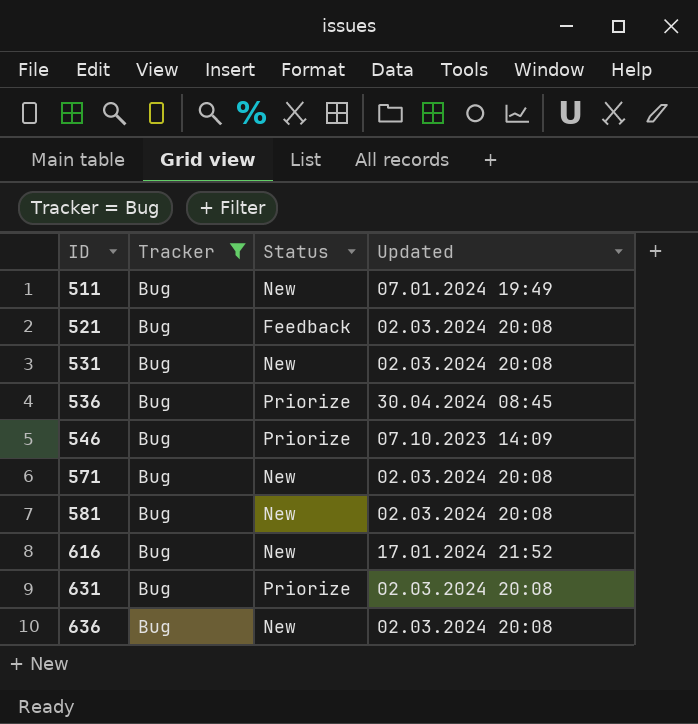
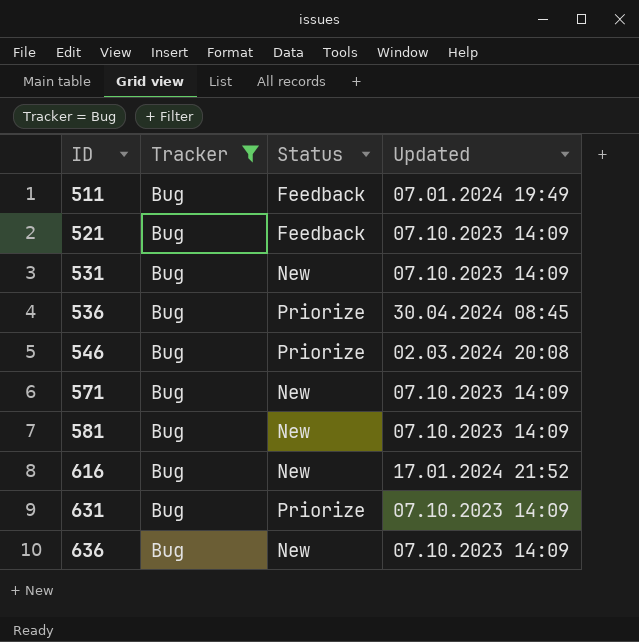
511 | Status: New -> Feedback
521 | Updated: 02.03.2024 20:08 -> 07.10.2023 14:09
531 | Updated: 02.03.2024 20:08 -> 07.10.2023 14:09
546 | Updated: 07.10.2023 14:09 -> 02.03.2024 20:08
571 | Updated: 02.03.2024 20:08 -> 07.10.2023 14:09
581 | Updated: 02.03.2024 20:08 -> 07.10.2023 14:09
631 | Updated: 02.03.2024 20:08 -> 07.10.2023 14:09
636 | Updated: 02.03.2024 20:08 -> 07.10.2023 14:09

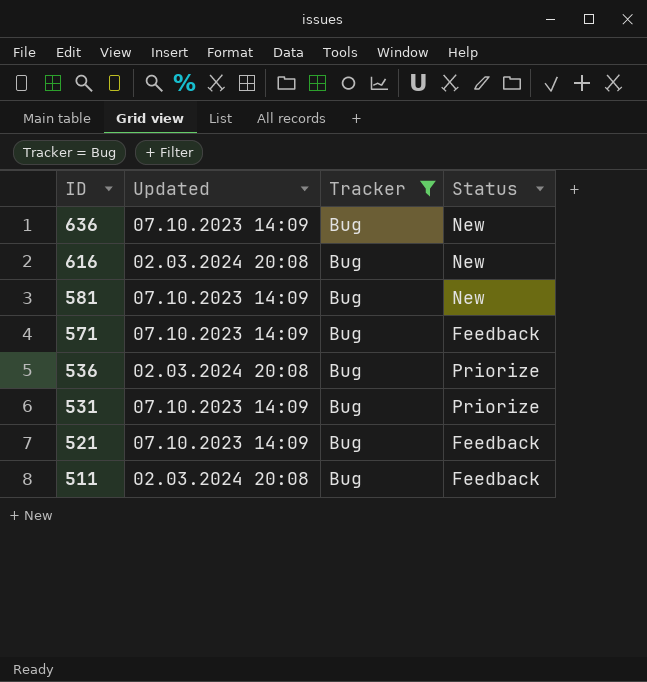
row order: ID ascending -> ID descending
column Updated | position: 4 -> 2
row 546: Bug | Priorize | 02.03.2024 20:08 -> none
row 631: Bug | Priorize | 07.10.2023 14:09 -> none
616 | Updated: 17.01.2024 21:52 -> 02.03.2024 20:08
571 | Status: New -> Feedback
536 | Updated: 30.04.2024 08:45 -> 02.03.2024 20:08
531 | Status: New -> Priorize
511 | Updated: 07.01.2024 19:49 -> 02.03.2024 20:08

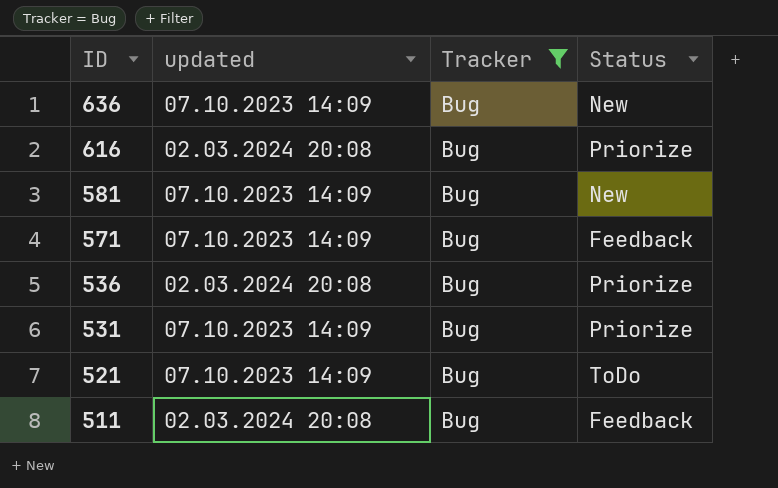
column name: Updated -> updated
616 | Status: New -> Priorize
521 | Status: Feedback -> ToDo

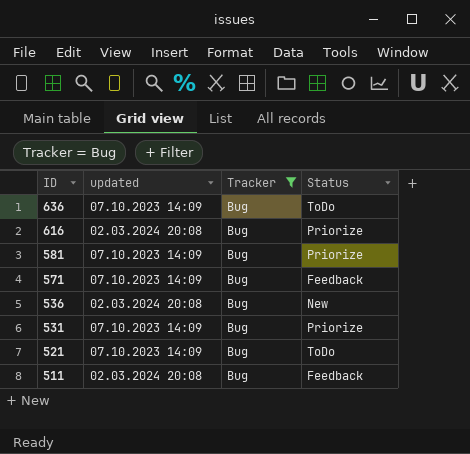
636 | Status: New -> ToDo
581 | Status: New -> Priorize
536 | Status: Priorize -> New

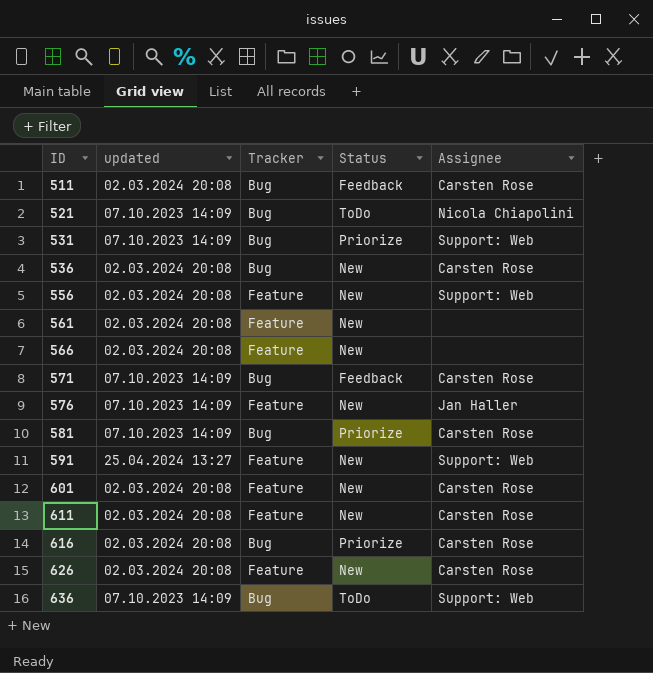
filter: Tracker = Bug -> none
row order: ID descending -> ID ascending
column Assignee | position: none -> 5

